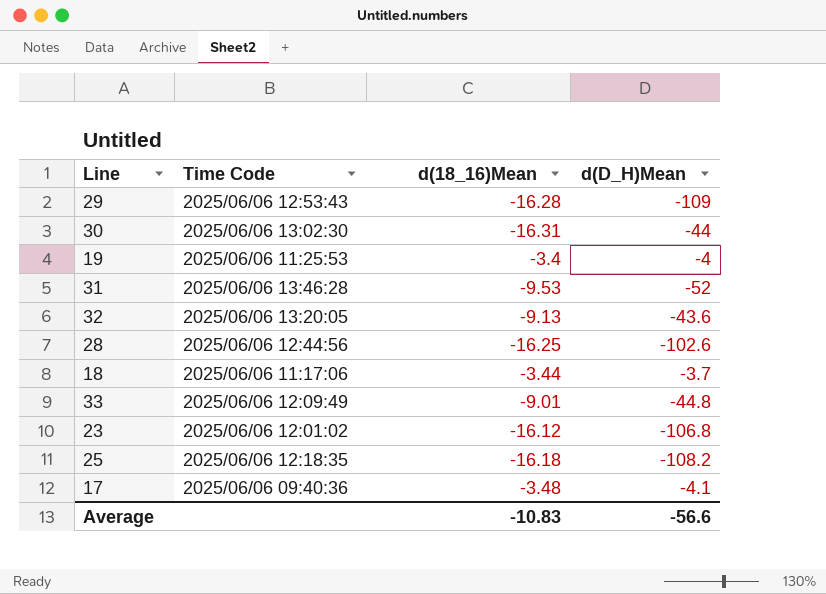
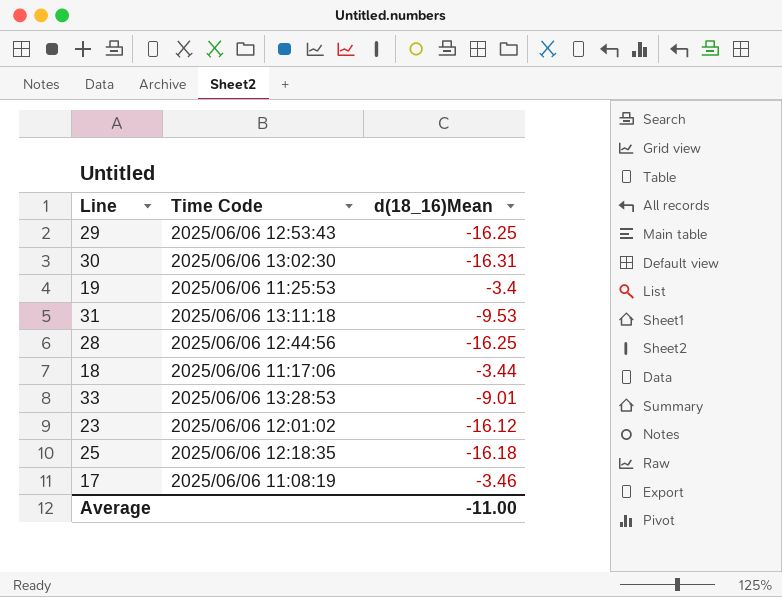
column d(D_H)Mean | position: 4 -> none
row 32: 2025/06/06 13:20:05 | -9.13 | -43.6 -> none
29 | d(18_16)Mean: -16.28 -> -16.25
31 | Time Code: 2025/06/06 13:46:28 -> 2025/06/06 13:11:18
33 | Time Code: 2025/06/06 12:09:49 -> 2025/06/06 13:28:53
17 | Time Code: 2025/06/06 09:40:36 -> 2025/06/06 11:08:19
17 | d(18_16)Mean: -3.48 -> -3.46
Average | d(18_16)Mean: -10.83 -> -11.00

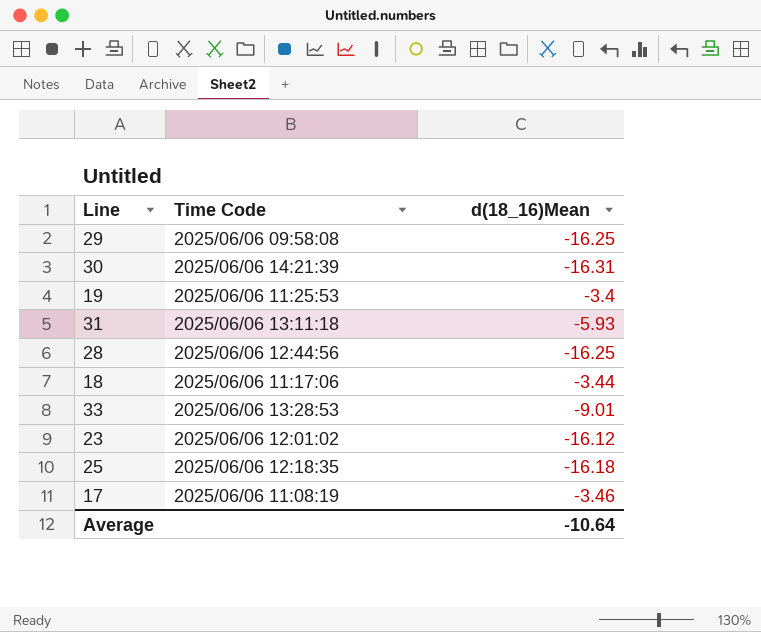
29 | Time Code: 2025/06/06 12:53:43 -> 2025/06/06 09:58:08
30 | Time Code: 2025/06/06 13:02:30 -> 2025/06/06 14:21:39
31 | d(18_16)Mean: -9.53 -> -5.93
Average | d(18_16)Mean: -11.00 -> -10.64

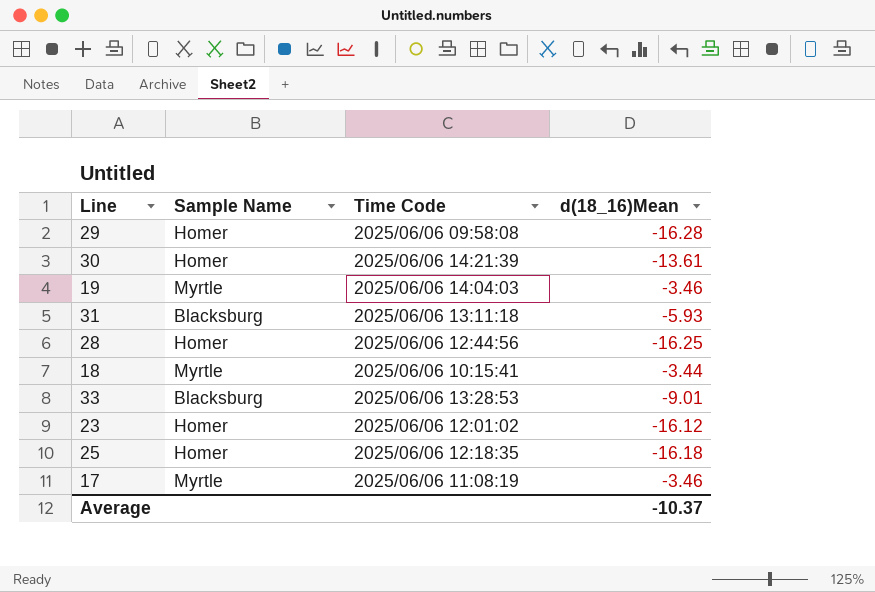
column Sample Name | position: none -> 2
29 | d(18_16)Mean: -16.25 -> -16.28
30 | d(18_16)Mean: -16.31 -> -13.61
19 | Time Code: 2025/06/06 11:25:53 -> 2025/06/06 14:04:03
19 | d(18_16)Mean: -3.4 -> -3.46
18 | Time Code: 2025/06/06 11:17:06 -> 2025/06/06 10:15:41
Average | d(18_16)Mean: -10.64 -> -10.37

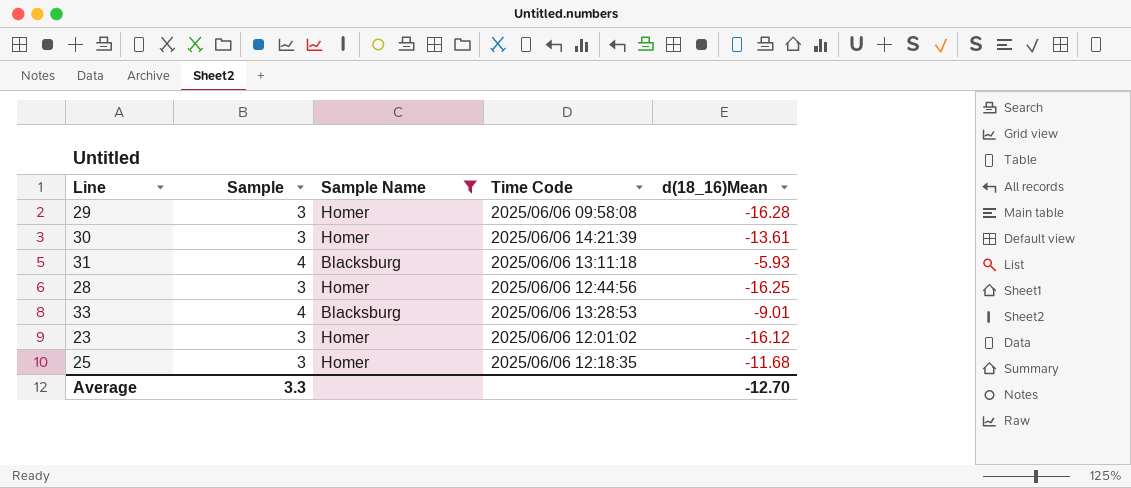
filter: none -> Sample Name != Myrtle
column Sample | position: none -> 2
25 | d(18_16)Mean: -16.18 -> -11.68
Average | d(18_16)Mean: -10.37 -> -12.70

